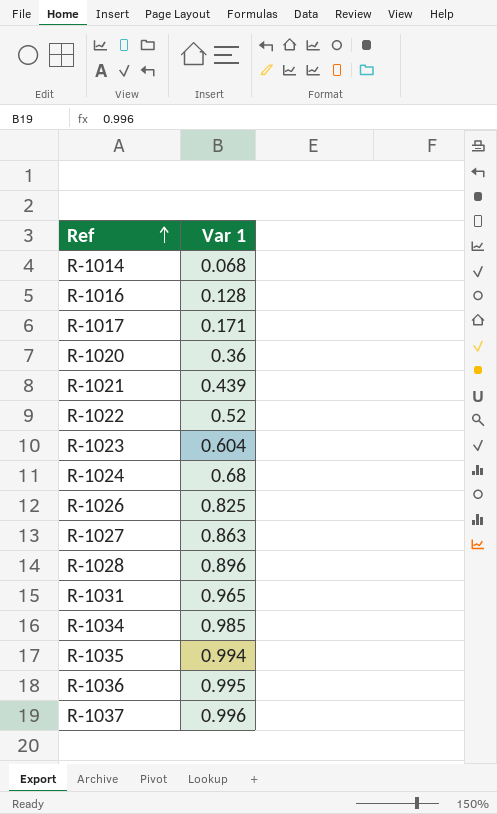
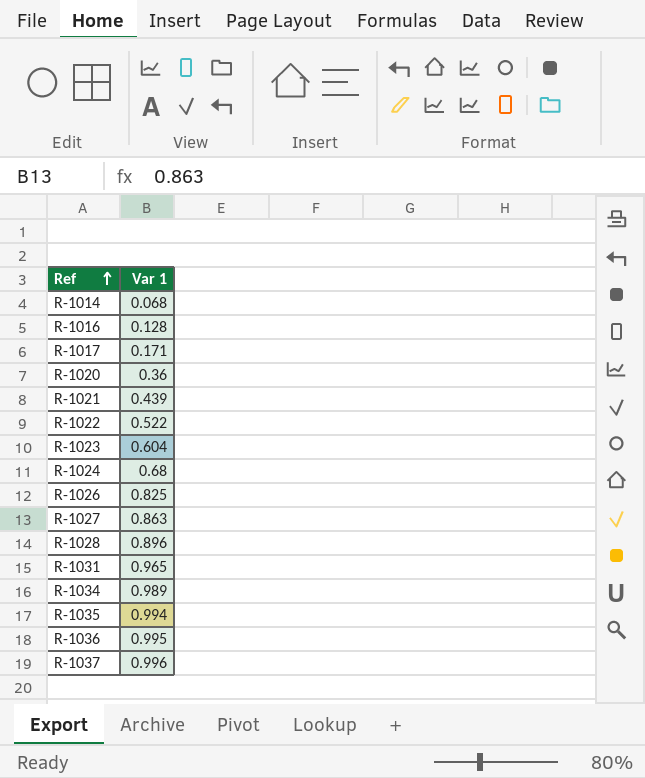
R-1022 | Var 1: 0.52 -> 0.522
R-1034 | Var 1: 0.985 -> 0.989

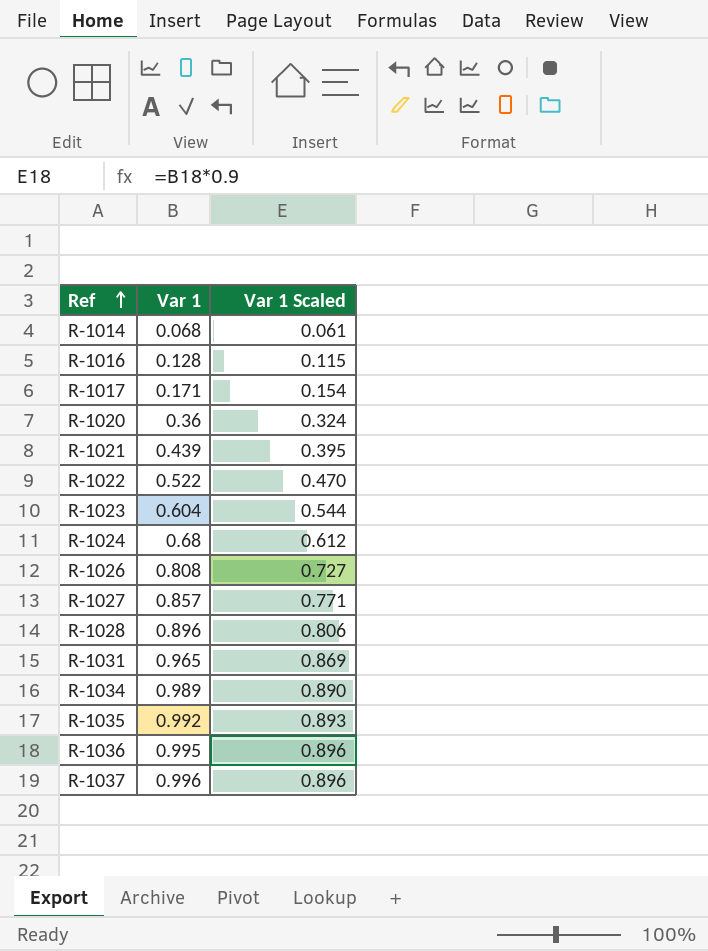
column Var 1 Scaled | formula: none -> [Var 1] * 0.9
R-1026 | Var 1: 0.825 -> 0.808
R-1027 | Var 1: 0.863 -> 0.857
R-1035 | Var 1: 0.994 -> 0.992

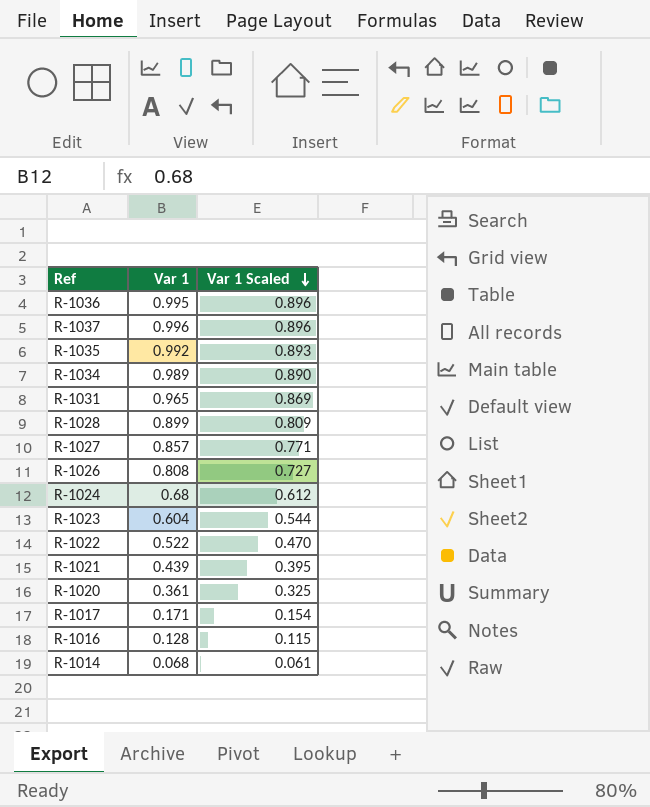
row order: Ref ascending -> Var 1 Scaled descending
R-1028 | Var 1: 0.896 -> 0.899
R-1028 | Var 1 Scaled: 0.806 -> 0.809
R-1020 | Var 1: 0.36 -> 0.361
R-1020 | Var 1 Scaled: 0.324 -> 0.325

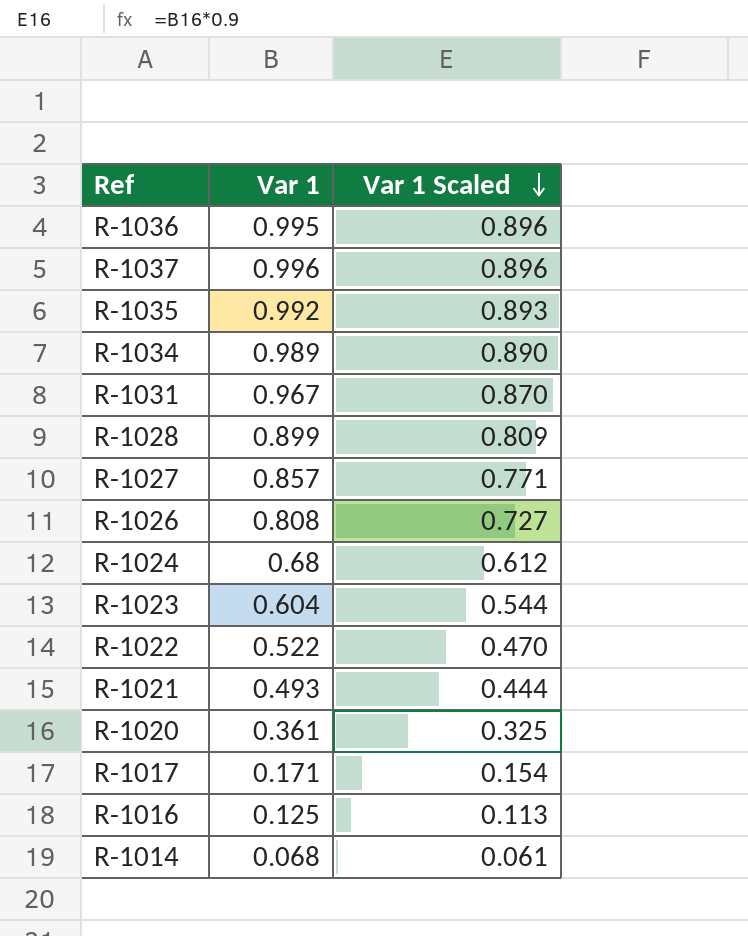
R-1031 | Var 1: 0.965 -> 0.967
R-1031 | Var 1 Scaled: 0.869 -> 0.870
R-1021 | Var 1: 0.439 -> 0.493
R-1021 | Var 1 Scaled: 0.395 -> 0.444
R-1016 | Var 1: 0.128 -> 0.125
R-1016 | Var 1 Scaled: 0.115 -> 0.113

